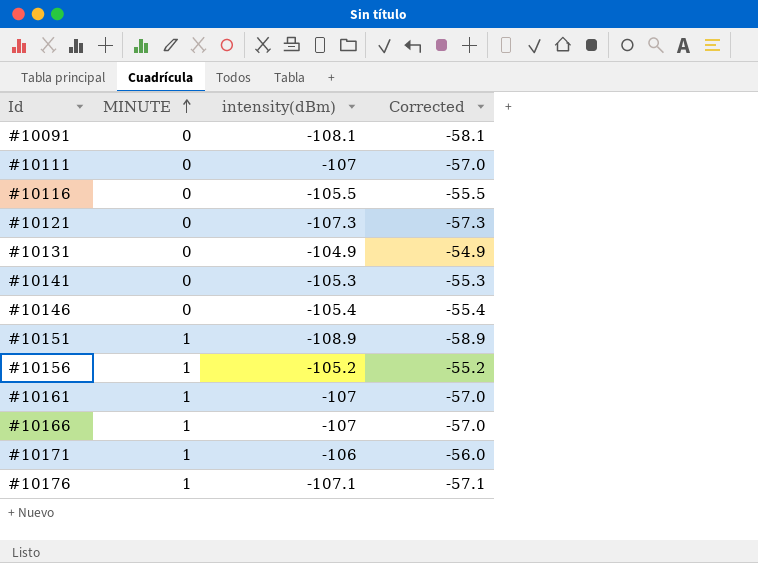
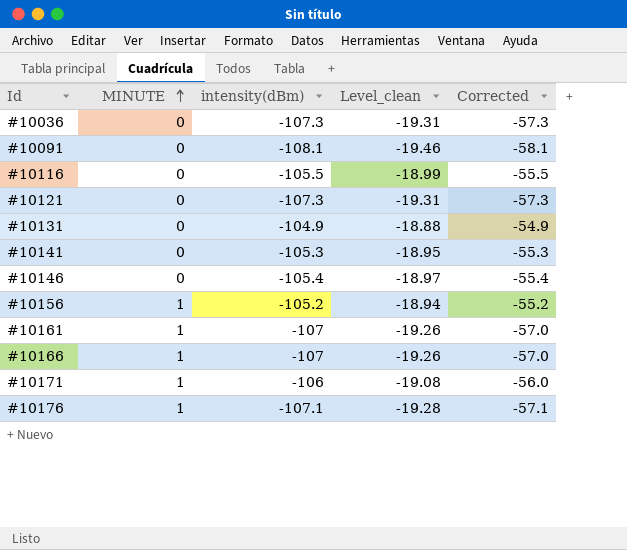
column Level_clean | formula: none -> [intensity(dBm)] * 0.18
row #10111: 0 | -107 | -57.0 -> none
row #10151: 1 | -108.9 | -58.9 -> none
row #10036: none -> 0 | -107.3 | -19.31 | -57.3

